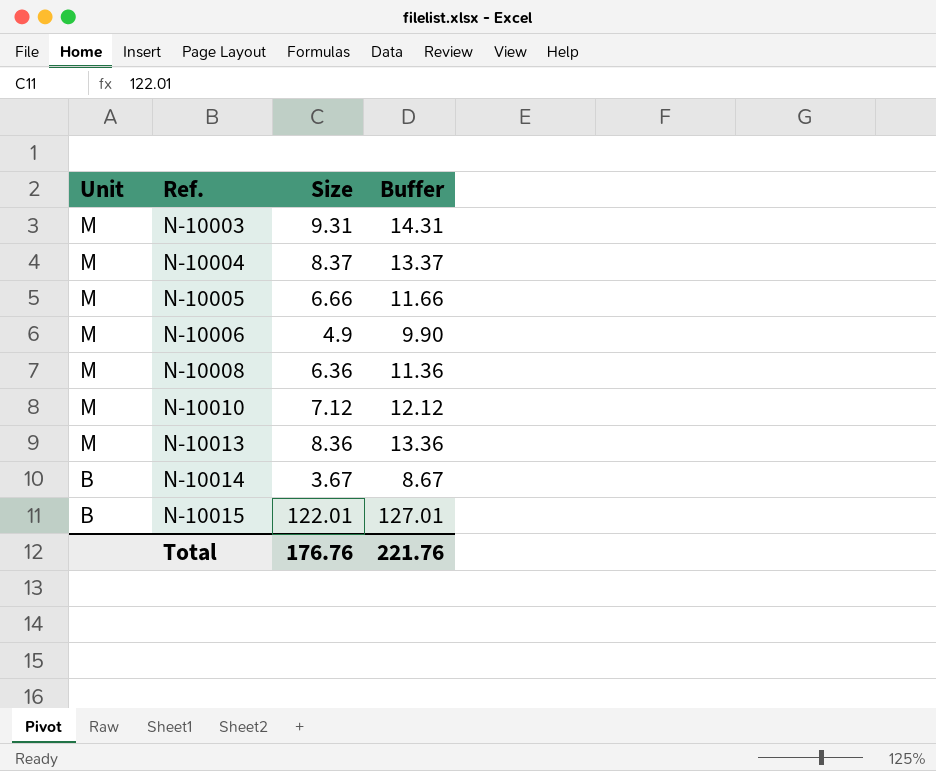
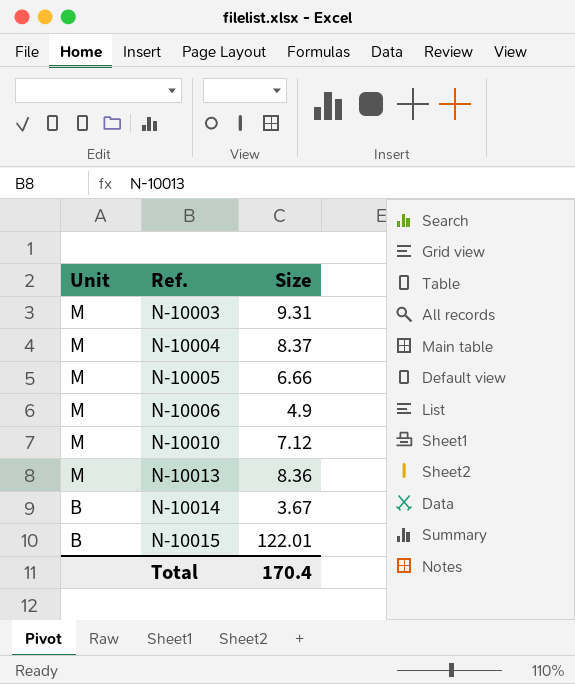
column Buffer | formula: [Size] + 5 -> none
row N-10008: M | 6.36 | 11.36 -> none
Total | Size: 176.76 -> 170.4

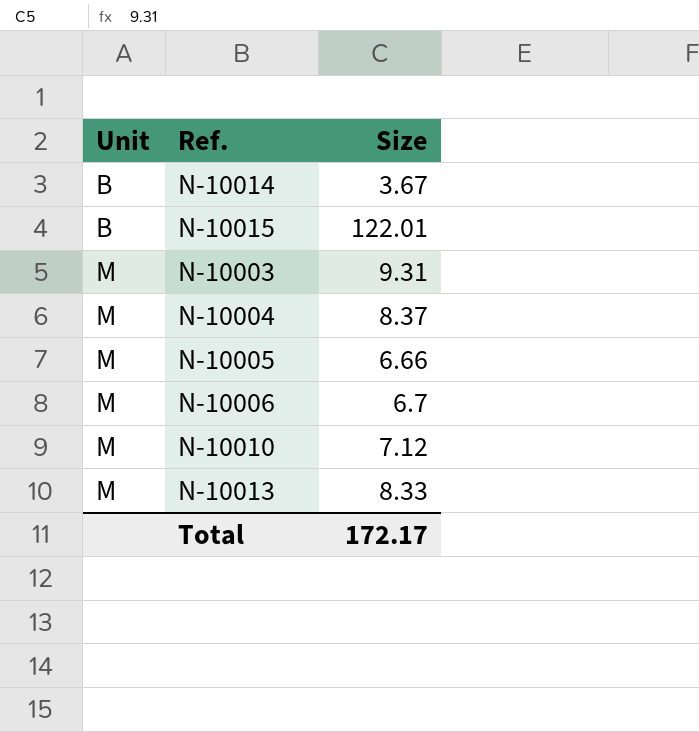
row order: Unit descending -> Unit ascending
N-10006 | Size: 4.9 -> 6.7
N-10013 | Size: 8.36 -> 8.33
Total | Size: 170.4 -> 172.17

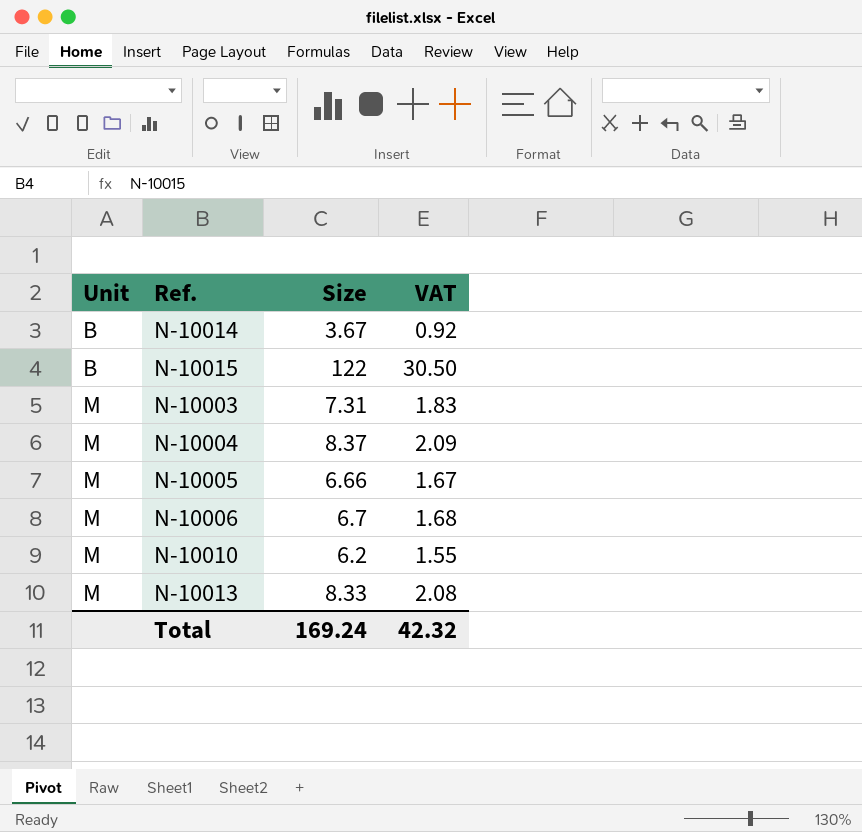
column VAT | formula: none -> [Size] * 0.25
N-10015 | Size: 122.01 -> 122
N-10003 | Size: 9.31 -> 7.31
N-10010 | Size: 7.12 -> 6.2
Total | Size: 172.17 -> 169.24

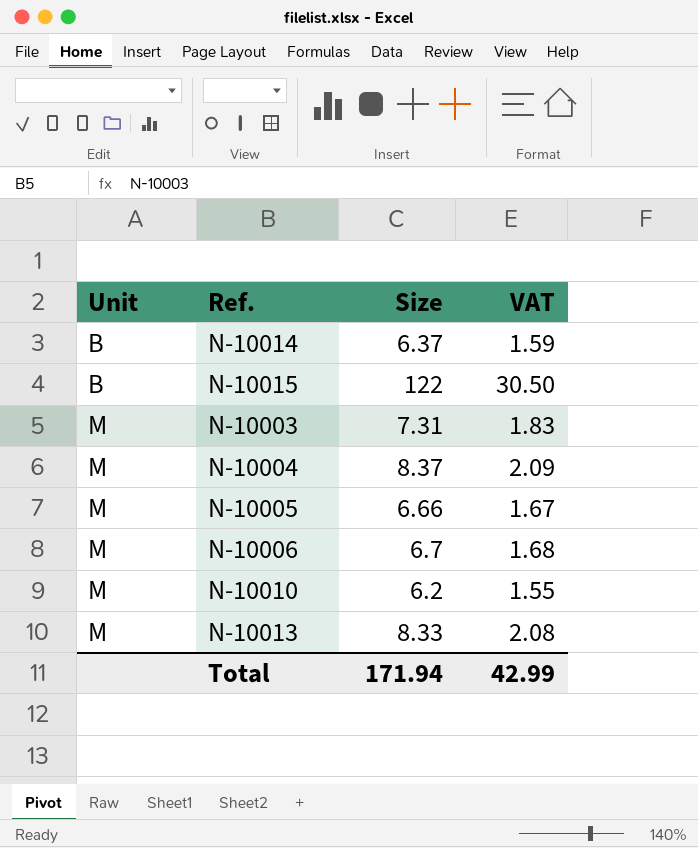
N-10014 | Size: 3.67 -> 6.37
N-10014 | VAT: 0.92 -> 1.59
Total | Size: 169.24 -> 171.94
Total | VAT: 42.32 -> 42.99

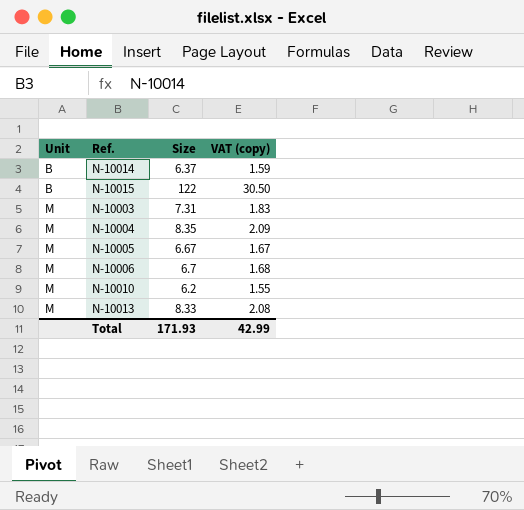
column name: VAT -> VAT (copy)
N-10004 | Size: 8.37 -> 8.35
N-10005 | Size: 6.66 -> 6.67
Total | Size: 171.94 -> 171.93

